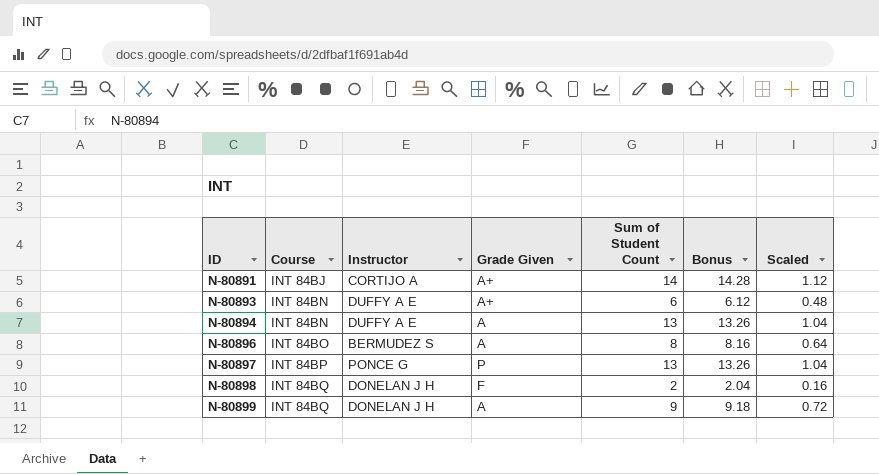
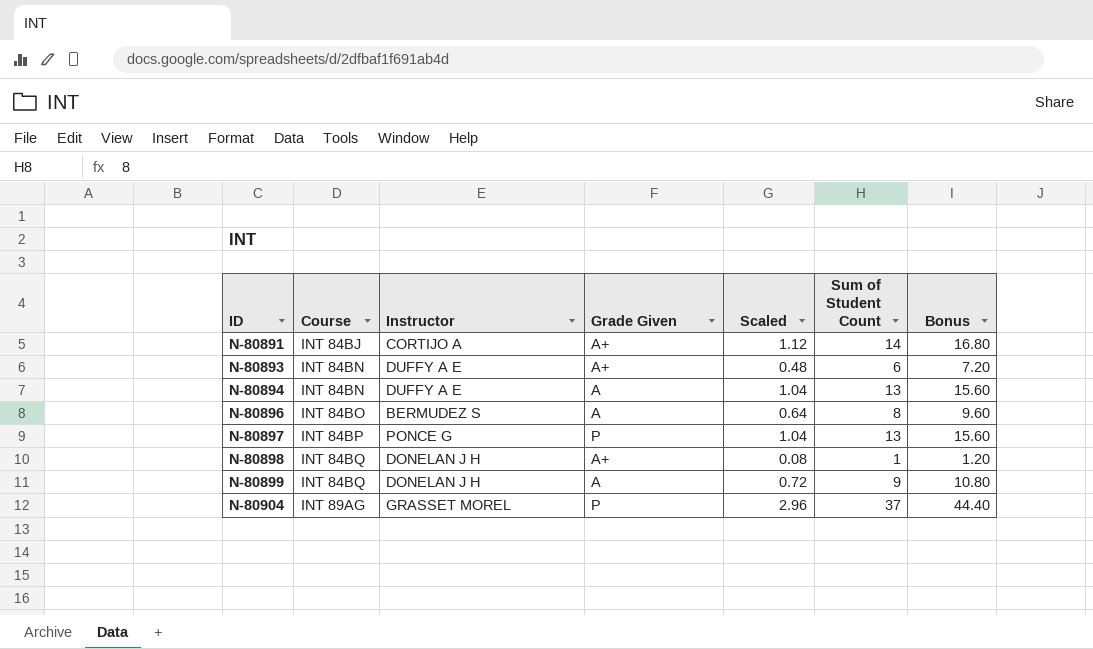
column Scaled | position: 7 -> 5
column Bonus | formula: [Sum of Student Count] * 1.02 -> [Sum of Student Count] * 1.2
N-80898 | Grade Given: F -> A+
N-80898 | Scaled: 0.16 -> 0.08
N-80898 | Sum of Student Count: 2 -> 1
row N-80904: none -> INT 89AG | GRASSET MOREL | P | 2.96 | 37 | 44.40

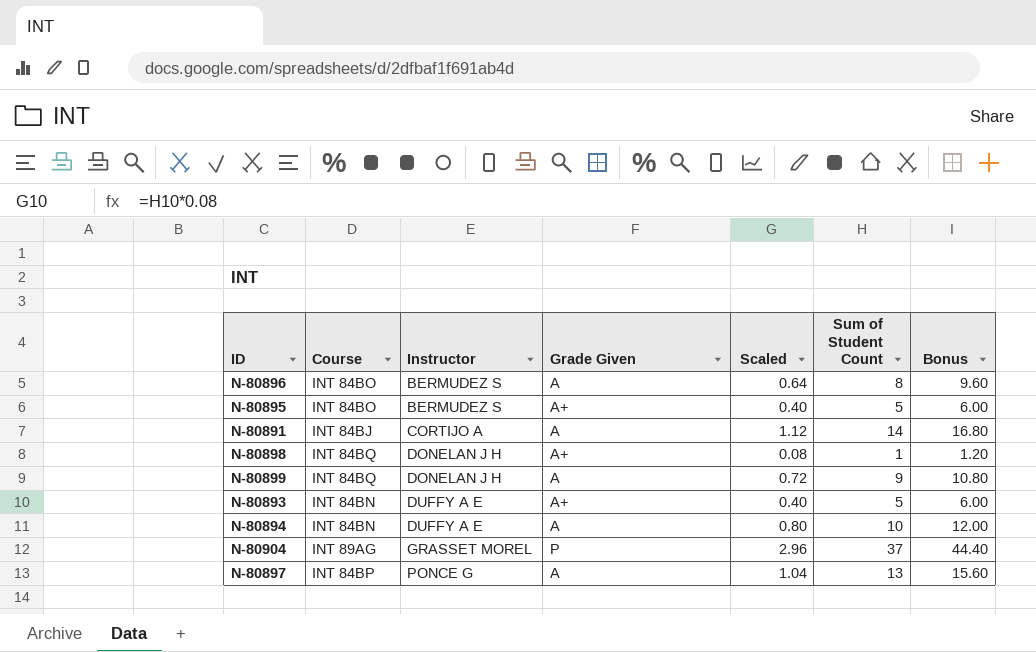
row order: ID ascending -> Instructor ascending
row N-80895: none -> INT 84BO | BERMUDEZ S | A+ | 0.40 | 5 | 6.00
N-80891 | Grade Given: A+ -> A
N-80893 | Scaled: 0.48 -> 0.40
N-80893 | Sum of Student Count: 6 -> 5
N-80893 | Bonus: 7.20 -> 6.00
N-80894 | Scaled: 1.04 -> 0.80
N-80894 | Sum of Student Count: 13 -> 10
N-80894 | Bonus: 15.60 -> 12.00
N-80897 | Grade Given: P -> A

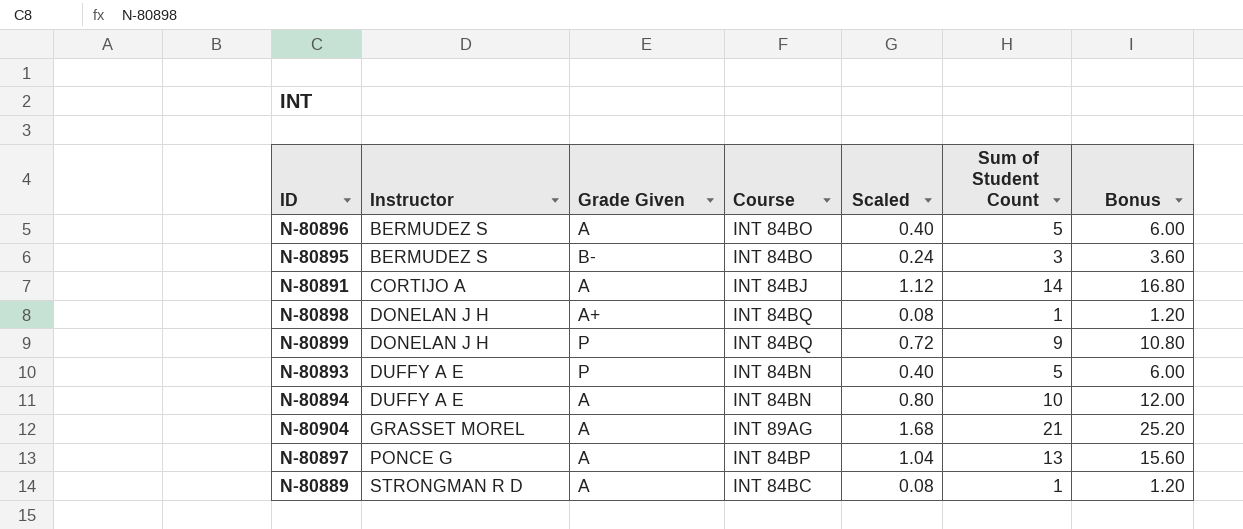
column Course | position: 2 -> 4
N-80896 | Scaled: 0.64 -> 0.40
N-80896 | Sum of Student Count: 8 -> 5
N-80896 | Bonus: 9.60 -> 6.00
N-80895 | Grade Given: A+ -> B-
N-80895 | Scaled: 0.40 -> 0.24
N-80895 | Sum of Student Count: 5 -> 3
N-80895 | Bonus: 6.00 -> 3.60
N-80899 | Grade Given: A -> P
N-80893 | Grade Given: A+ -> P
N-80904 | Grade Given: P -> A
N-80904 | Scaled: 2.96 -> 1.68
N-80904 | Sum of Student Count: 37 -> 21
N-80904 | Bonus: 44.40 -> 25.20
row N-80889: none -> STRONGMAN R D | A | INT 84BC | 0.08 | 1 | 1.20

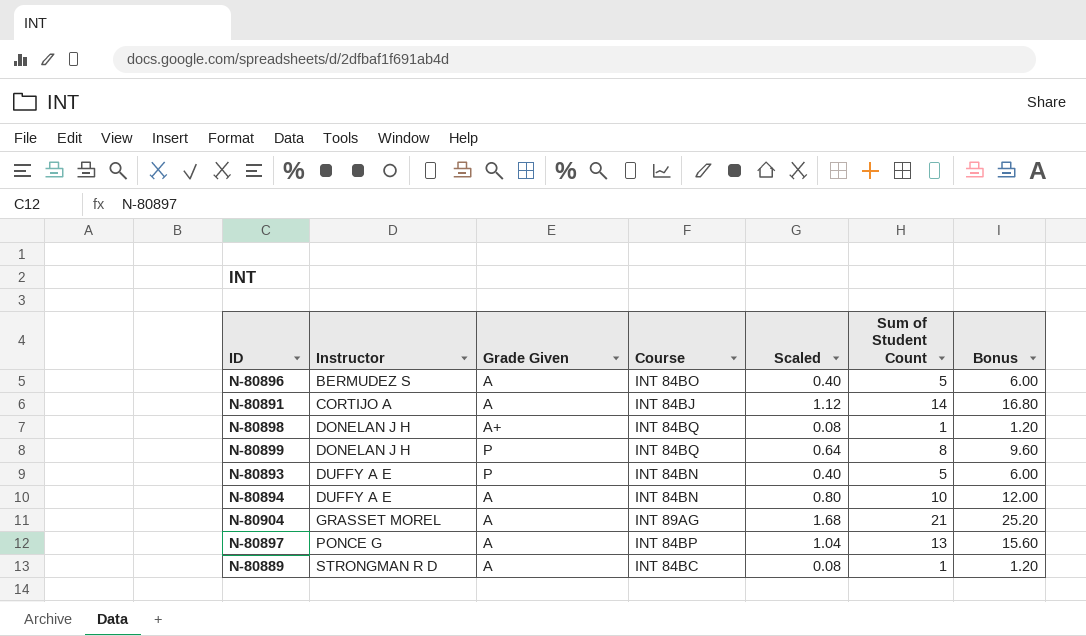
row N-80895: BERMUDEZ S | B- | INT 84BO | 0.24 | 3 | 3.60 -> none
N-80899 | Scaled: 0.72 -> 0.64
N-80899 | Sum of Student Count: 9 -> 8
N-80899 | Bonus: 10.80 -> 9.60

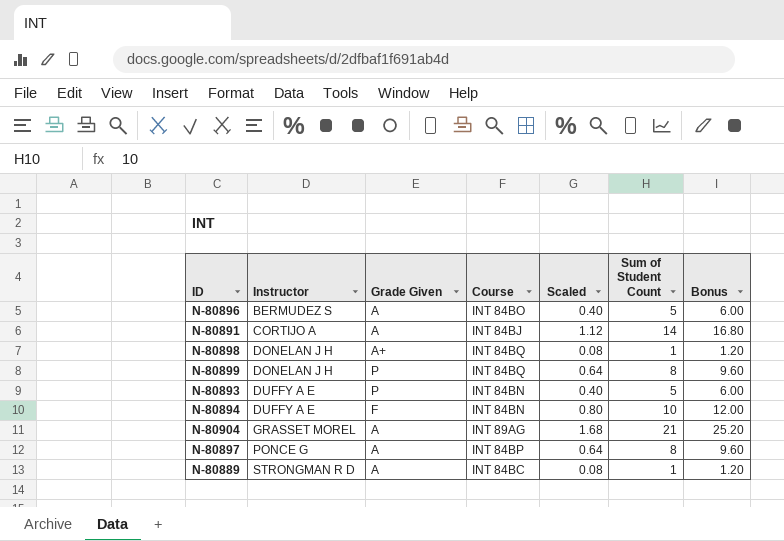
N-80894 | Grade Given: A -> F
N-80897 | Scaled: 1.04 -> 0.64
N-80897 | Sum of Student Count: 13 -> 8
N-80897 | Bonus: 15.60 -> 9.60

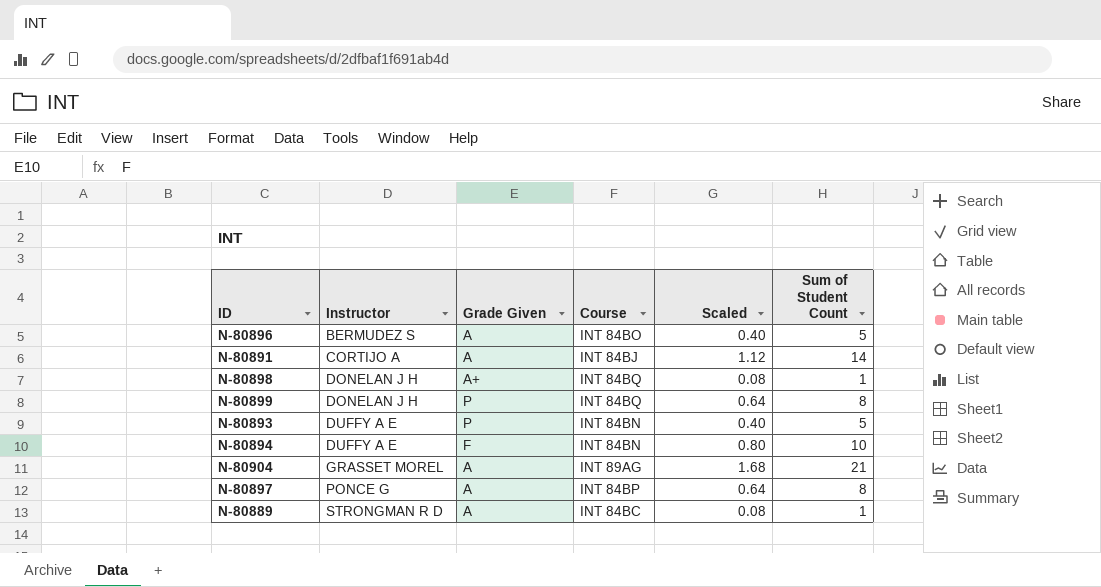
column Bonus | formula: [Sum of Student Count] * 1.2 -> none

